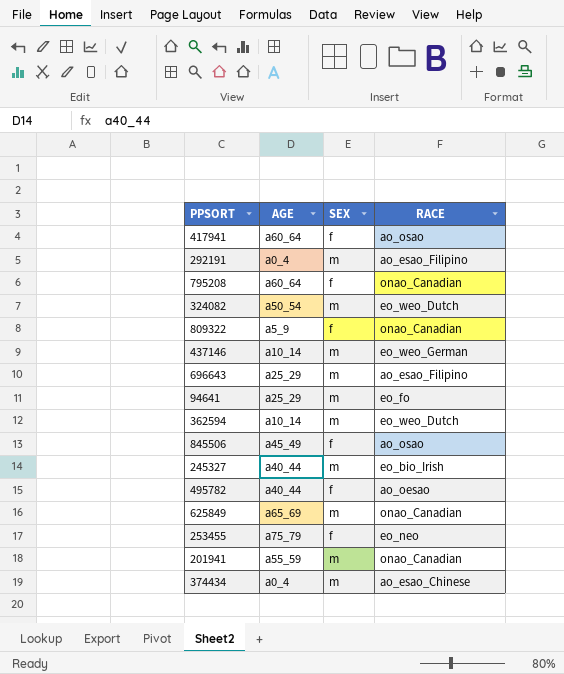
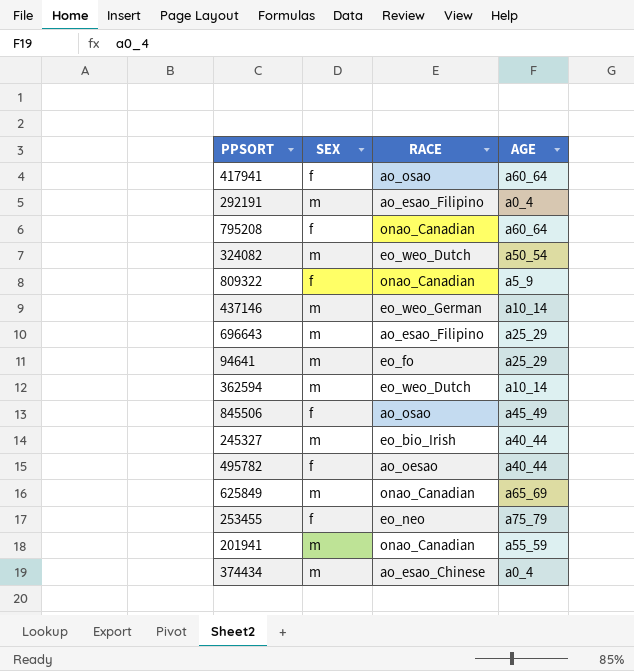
column AGE | position: 2 -> 4

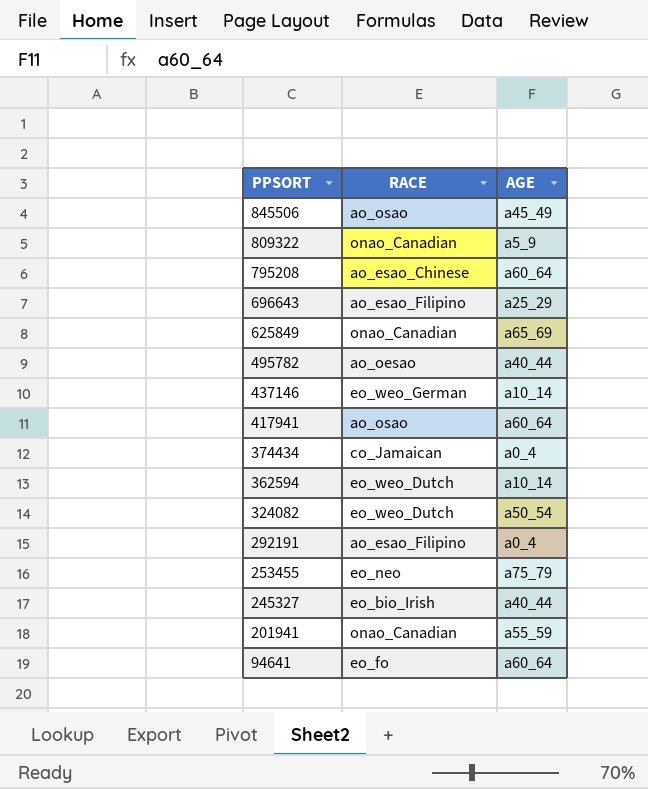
row order: none -> PPSORT descending
column SEX | position: 2 -> none
795208 | RACE: onao_Canadian -> ao_esao_Chinese
374434 | RACE: ao_esao_Chinese -> co_Jamaican
94641 | AGE: a25_29 -> a60_64

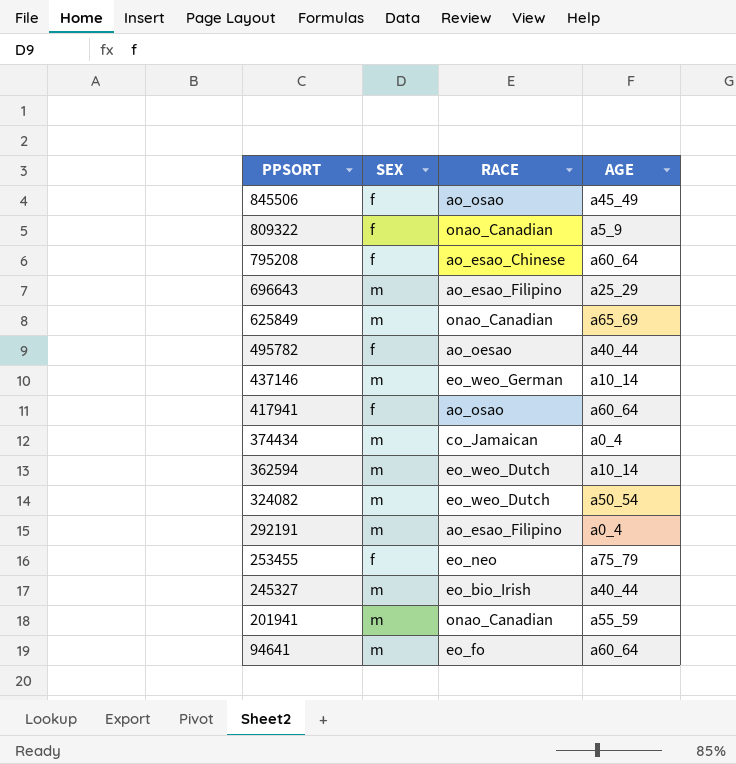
column SEX | position: none -> 2

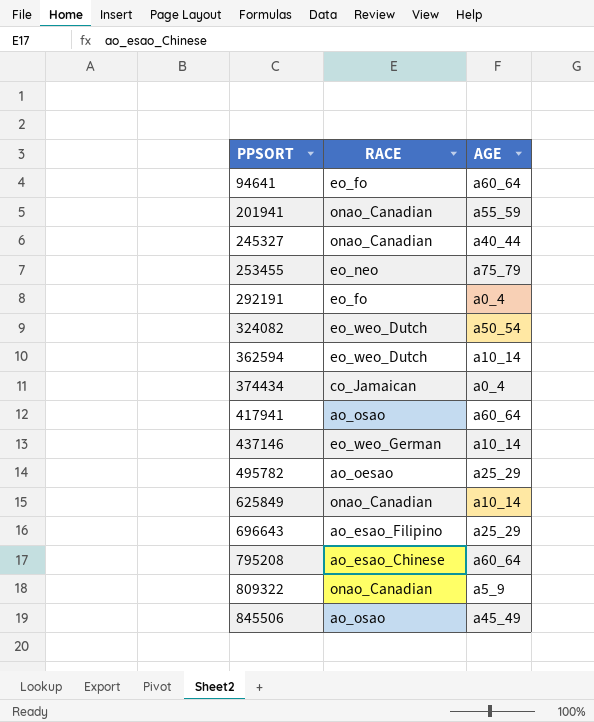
row order: PPSORT descending -> PPSORT ascending
column SEX | position: 2 -> none
245327 | RACE: eo_bio_Irish -> onao_Canadian
292191 | RACE: ao_esao_Filipino -> eo_fo
495782 | AGE: a40_44 -> a25_29
625849 | AGE: a65_69 -> a10_14

